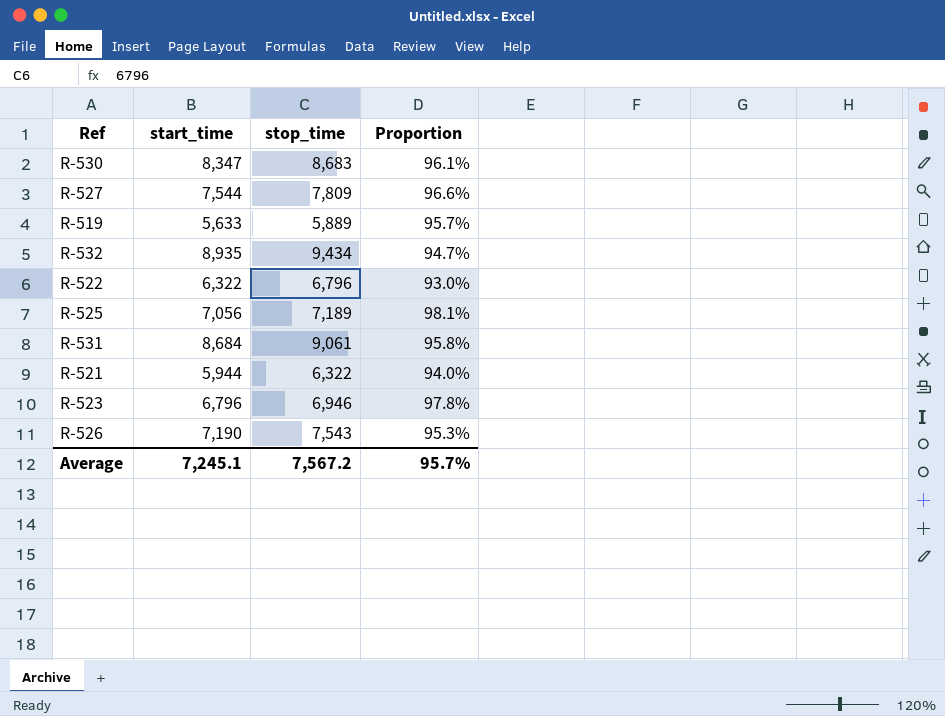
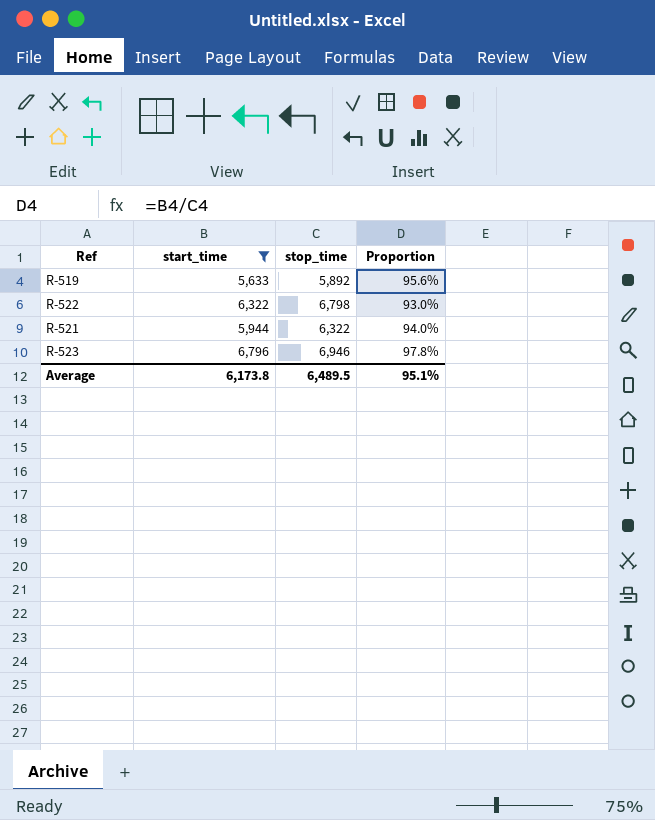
filter: none -> start_time <= 6,796
R-519 | stop_time: 5,889 -> 5,892
R-519 | Proportion: 95.7% -> 95.6%
R-522 | stop_time: 6,796 -> 6,798
Average | start_time: 7,245.1 -> 6,173.8
Average | stop_time: 7,567.2 -> 6,489.5
Average | Proportion: 95.7% -> 95.1%

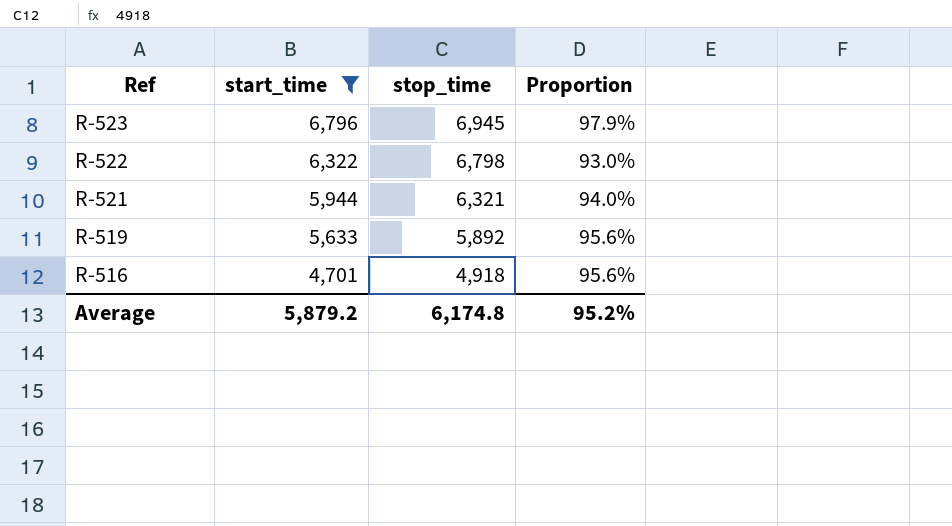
row order: none -> Ref descending
R-523 | stop_time: 6,946 -> 6,945
R-523 | Proportion: 97.8% -> 97.9%
R-521 | stop_time: 6,322 -> 6,321
row R-516: none -> 4,701 | 4,918 | 95.6%
Average | start_time: 6,173.8 -> 5,879.2
Average | stop_time: 6,489.5 -> 6,174.8
Average | Proportion: 95.1% -> 95.2%

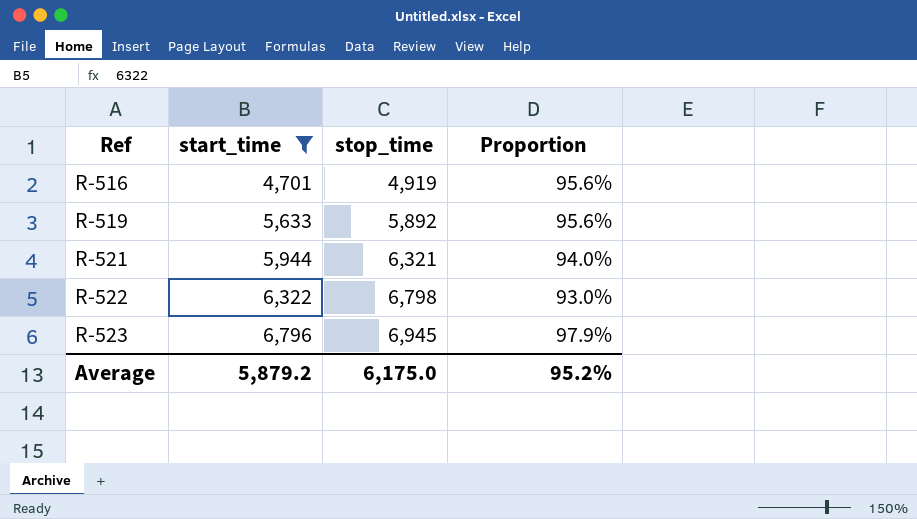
row order: Ref descending -> Ref ascending
R-516 | stop_time: 4,918 -> 4,919
Average | stop_time: 6,174.8 -> 6,175.0

